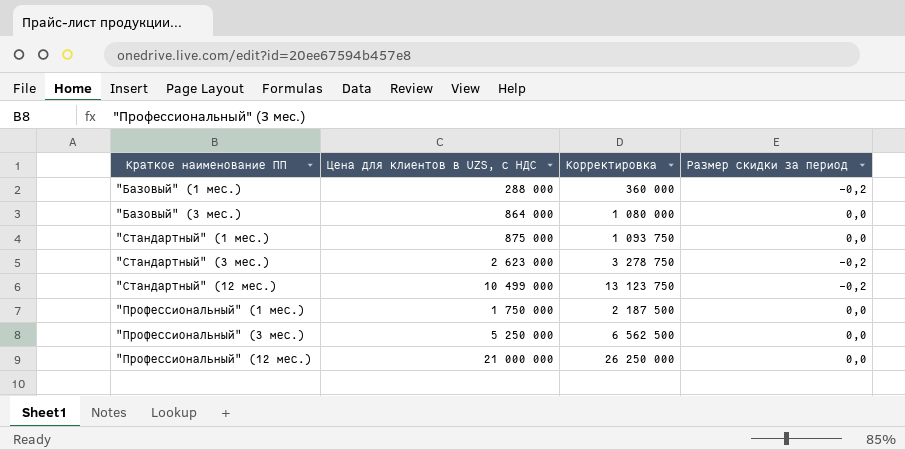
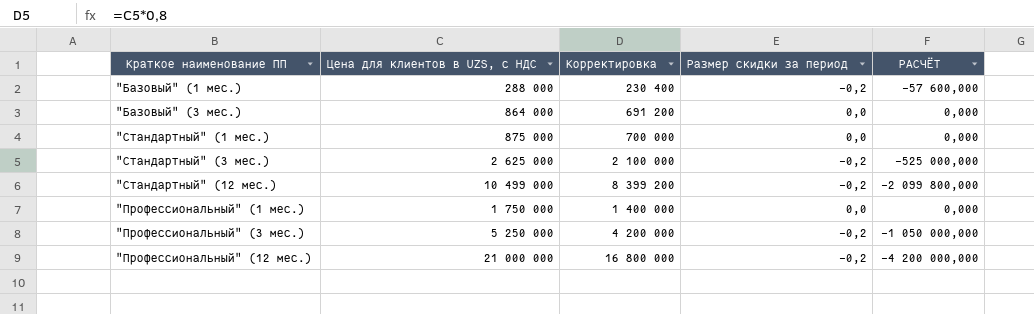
column Корректировка | formula: [Цена для клиентов в UZS, с НДС] * 1,25 -> [Цена для клиентов в UZS, с НДС] * 0,8
column РАСЧЁТ | formula: none -> [Цена для клиентов в UZS, с НДС] * [Размер скидки за период]
"Стандартный" (3 мес.) | Цена для клиентов в UZS, с НДС: 2 623 000 -> 2 625 000
"Профессиональный" (3 мес.) | Размер скидки за период: 0,0 -> -0,2
"Профессиональный" (12 мес.) | Размер скидки за период: 0,0 -> -0,2

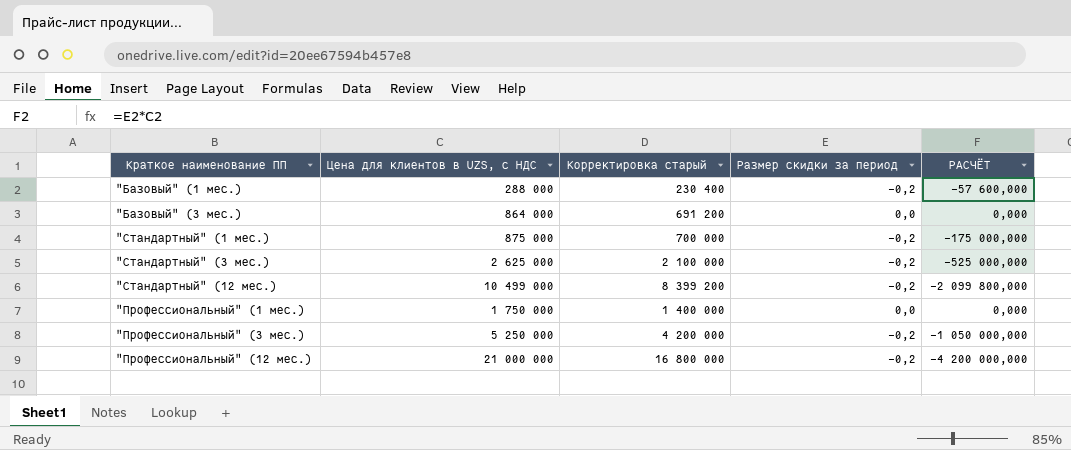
column name: Корректировка -> Корректировка старый
"Стандартный" (1 мес.) | Размер скидки за период: 0,0 -> -0,2
"Стандартный" (1 мес.) | РАСЧЁТ: 0,000 -> -175 000,000

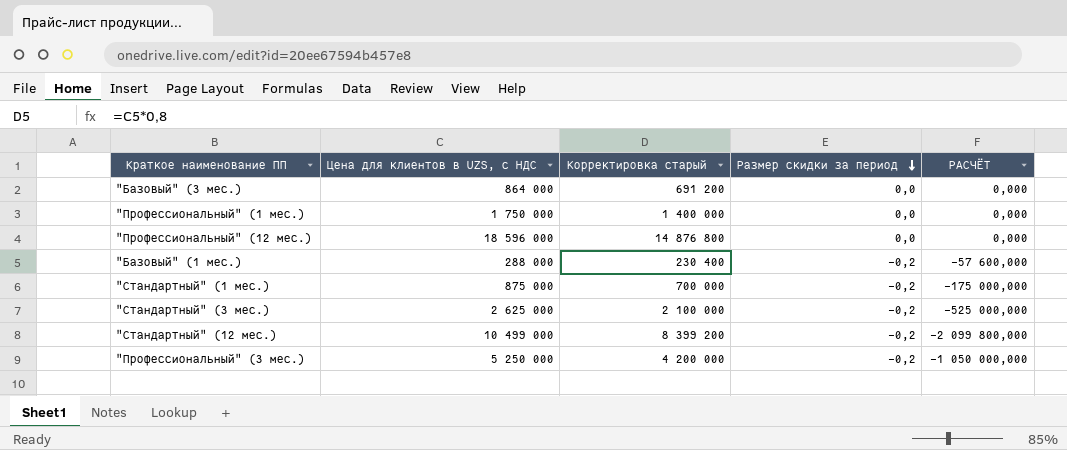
row order: none -> Размер скидки за период descending
"Профессиональный" (12 мес.) | Цена для клиентов в UZS, с НДС: 21 000 000 -> 18 596 000
"Профессиональный" (12 мес.) | Корректировка старый: 16 800 000 -> 14 876 800
"Профессиональный" (12 мес.) | Размер скидки за период: -0,2 -> 0,0
"Профессиональный" (12 мес.) | РАСЧЁТ: -4 200 000,000 -> 0,000

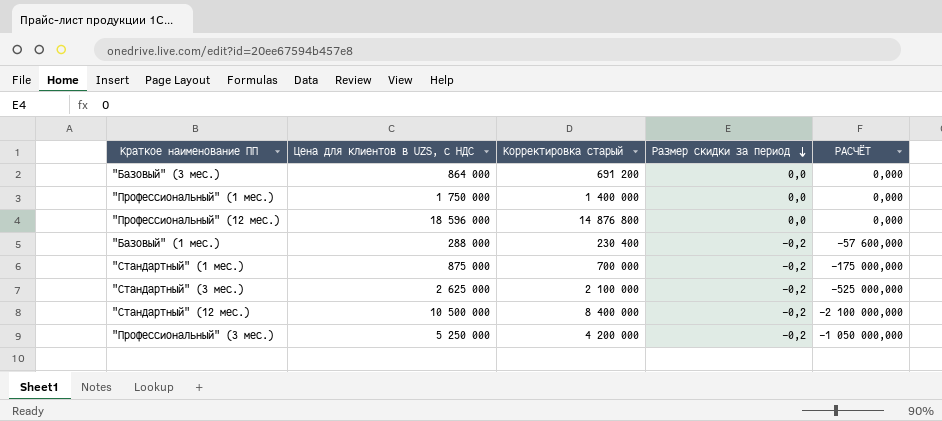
"Стандартный" (12 мес.) | Цена для клиентов в UZS, с НДС: 10 499 000 -> 10 500 000
"Стандартный" (12 мес.) | Корректировка старый: 8 399 200 -> 8 400 000
"Стандартный" (12 мес.) | РАСЧЁТ: -2 099 800,000 -> -2 100 000,000

